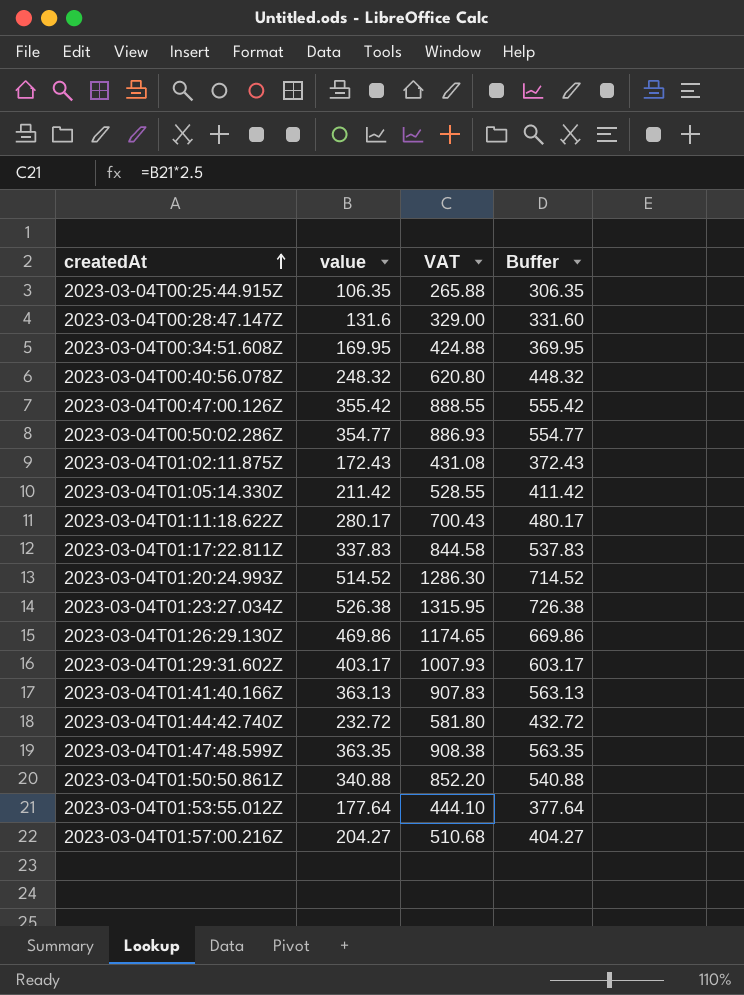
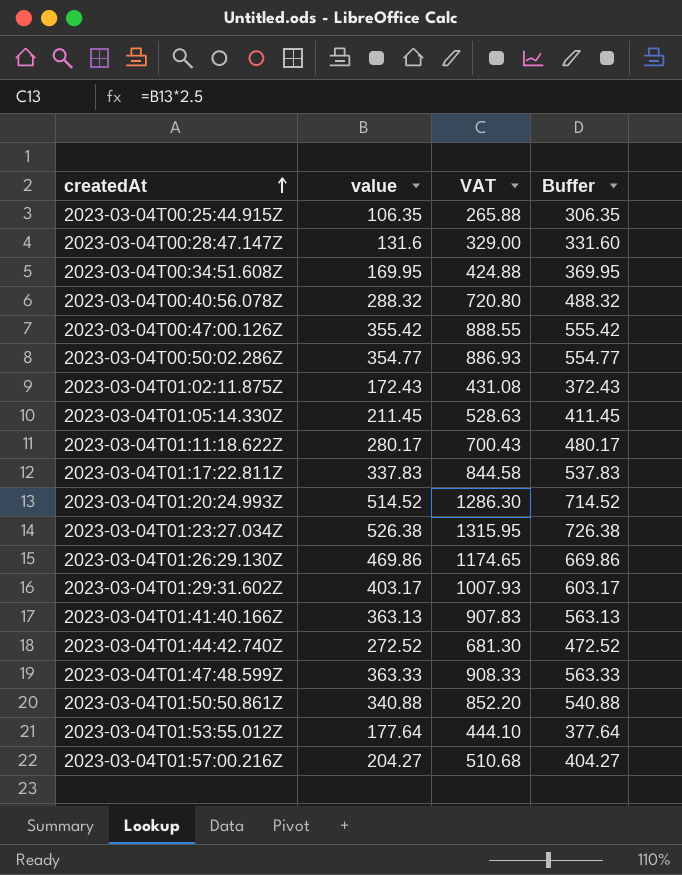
2023-03-04T00:40:56.078Z | value: 248.32 -> 288.32
2023-03-04T00:40:56.078Z | VAT: 620.80 -> 720.80
2023-03-04T00:40:56.078Z | Buffer: 448.32 -> 488.32
2023-03-04T01:05:14.330Z | value: 211.42 -> 211.45
2023-03-04T01:05:14.330Z | VAT: 528.55 -> 528.63
2023-03-04T01:05:14.330Z | Buffer: 411.42 -> 411.45
2023-03-04T01:44:42.740Z | value: 232.72 -> 272.52
2023-03-04T01:44:42.740Z | VAT: 581.80 -> 681.30
2023-03-04T01:44:42.740Z | Buffer: 432.72 -> 472.52
2023-03-04T01:47:48.599Z | value: 363.35 -> 363.33
2023-03-04T01:47:48.599Z | VAT: 908.38 -> 908.33
2023-03-04T01:47:48.599Z | Buffer: 563.35 -> 563.33

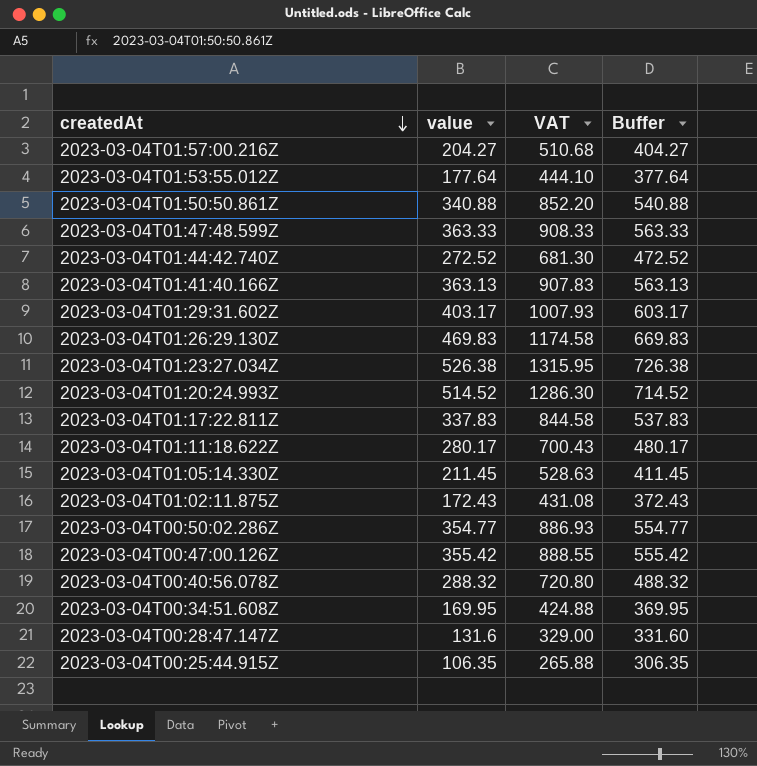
row order: createdAt ascending -> createdAt descending
2023-03-04T01:26:29.130Z | value: 469.86 -> 469.83
2023-03-04T01:26:29.130Z | VAT: 1174.65 -> 1174.58
2023-03-04T01:26:29.130Z | Buffer: 669.86 -> 669.83

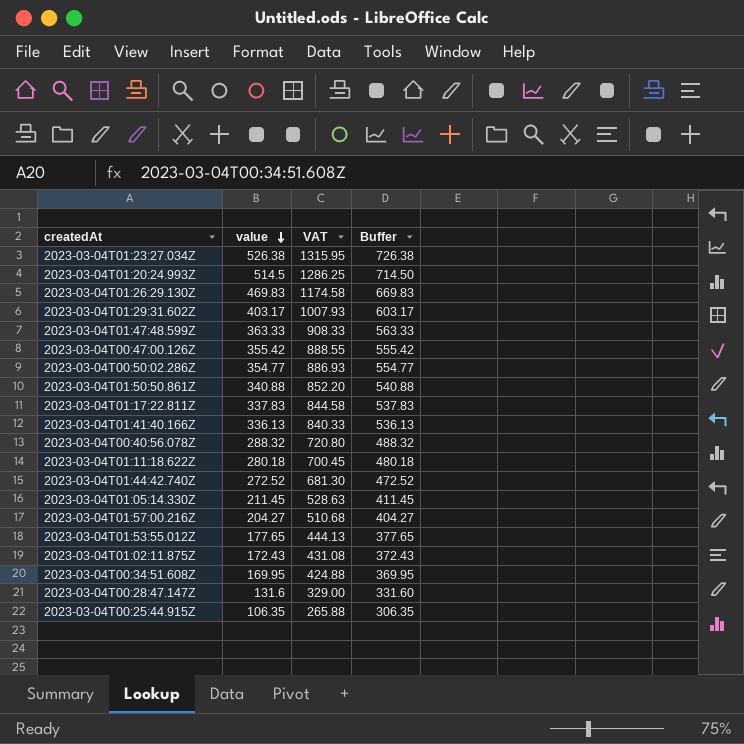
row order: createdAt descending -> value descending
2023-03-04T01:20:24.993Z | value: 514.52 -> 514.5
2023-03-04T01:20:24.993Z | VAT: 1286.30 -> 1286.25
2023-03-04T01:20:24.993Z | Buffer: 714.52 -> 714.50
2023-03-04T01:41:40.166Z | value: 363.13 -> 336.13
2023-03-04T01:41:40.166Z | VAT: 907.83 -> 840.33
2023-03-04T01:41:40.166Z | Buffer: 563.13 -> 536.13
2023-03-04T01:11:18.622Z | value: 280.17 -> 280.18
2023-03-04T01:11:18.622Z | VAT: 700.43 -> 700.45
2023-03-04T01:11:18.622Z | Buffer: 480.17 -> 480.18
2023-03-04T01:53:55.012Z | value: 177.64 -> 177.65
2023-03-04T01:53:55.012Z | VAT: 444.10 -> 444.13
2023-03-04T01:53:55.012Z | Buffer: 377.64 -> 377.65

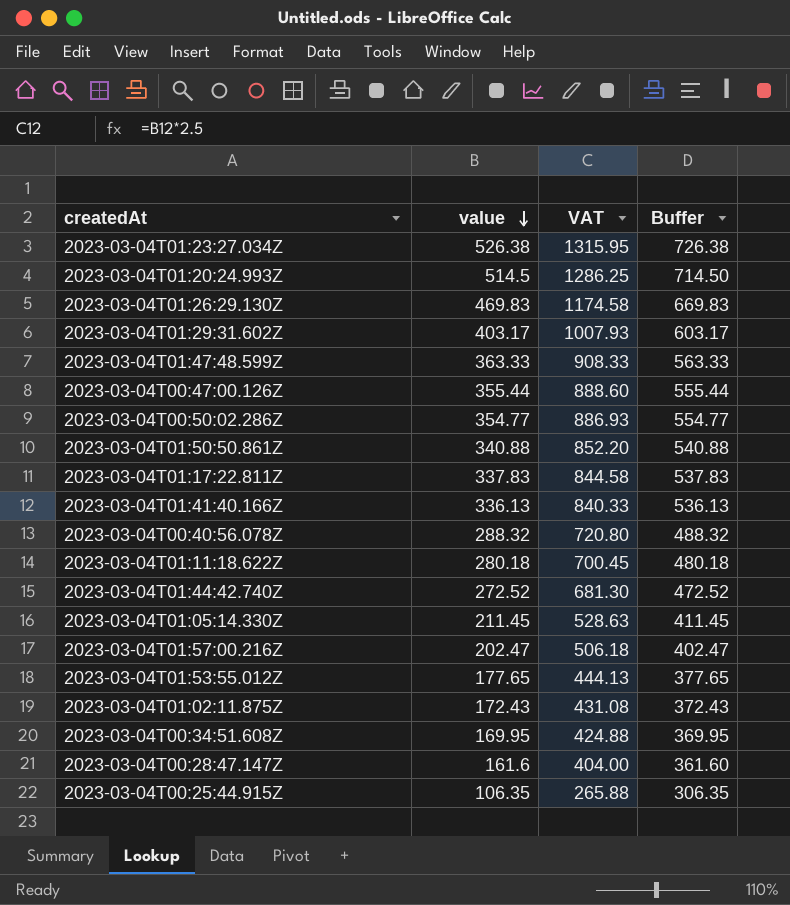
2023-03-04T00:47:00.126Z | value: 355.42 -> 355.44
2023-03-04T00:47:00.126Z | VAT: 888.55 -> 888.60
2023-03-04T00:47:00.126Z | Buffer: 555.42 -> 555.44
2023-03-04T01:57:00.216Z | value: 204.27 -> 202.47
2023-03-04T01:57:00.216Z | VAT: 510.68 -> 506.18
2023-03-04T01:57:00.216Z | Buffer: 404.27 -> 402.47
2023-03-04T00:28:47.147Z | value: 131.6 -> 161.6
2023-03-04T00:28:47.147Z | VAT: 329.00 -> 404.00
2023-03-04T00:28:47.147Z | Buffer: 331.60 -> 361.60

